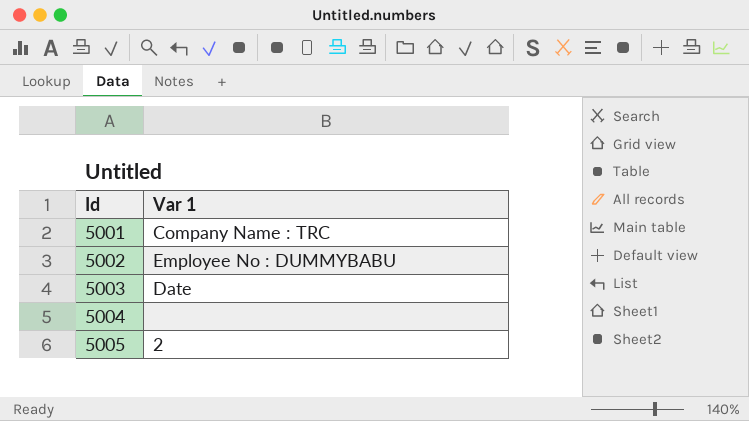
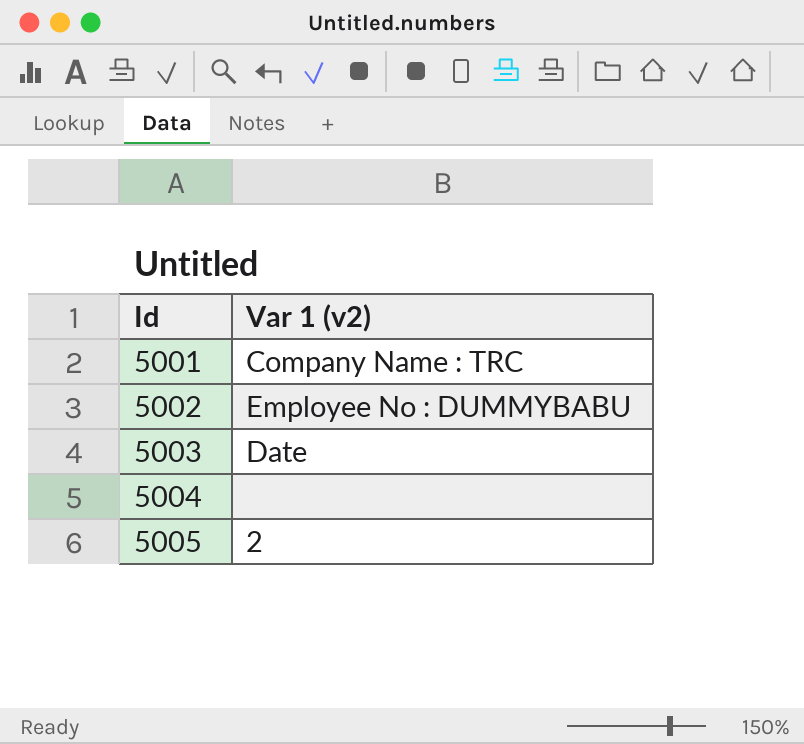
column name: Var 1 -> Var 1 (v2)

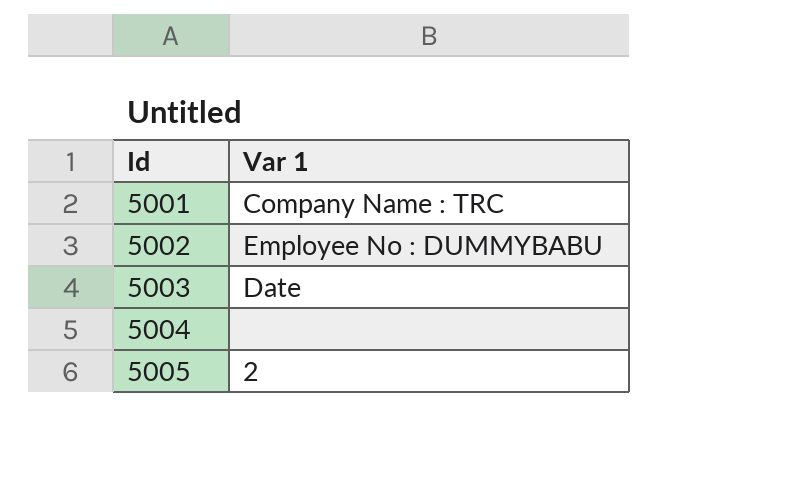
column name: Var 1 (v2) -> Var 1

